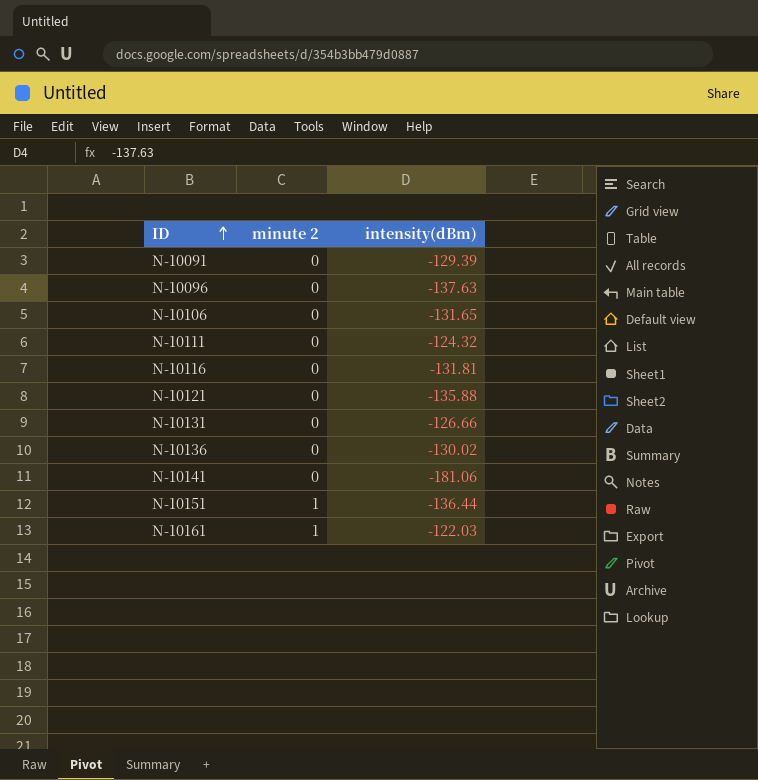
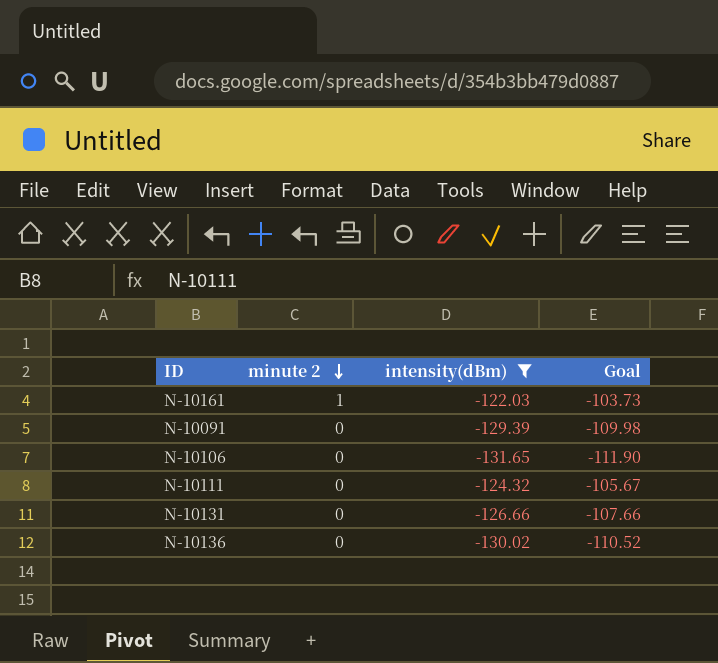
filter: none -> intensity(dBm) >= -131.65
row order: ID ascending -> minute 2 descending
column Goal | formula: none -> [intensity(dBm)] * 0.85

